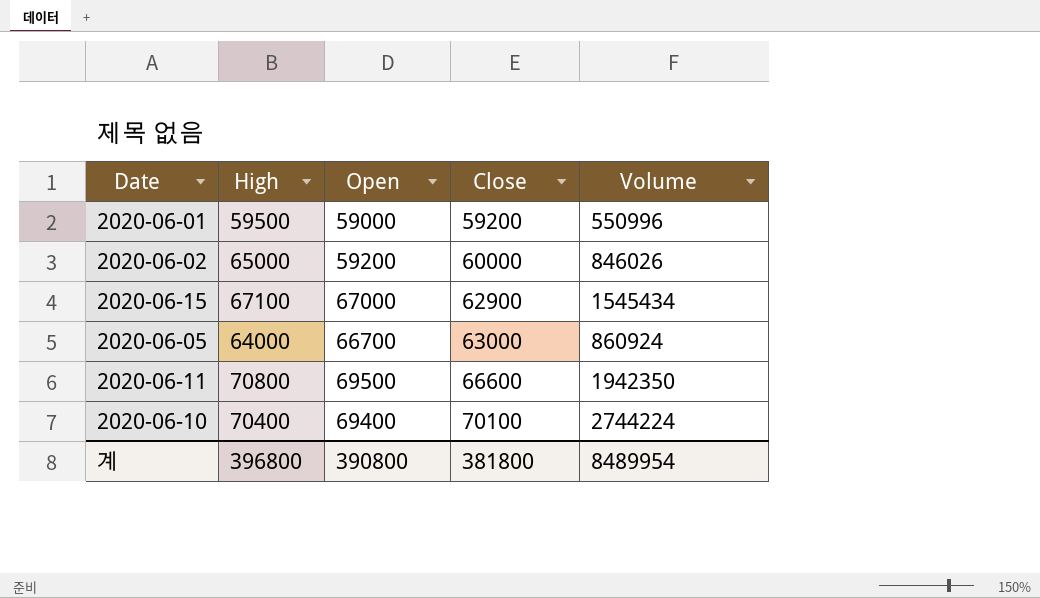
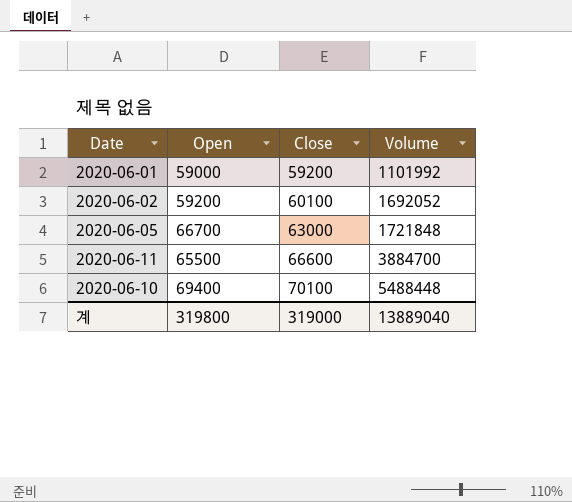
column High | position: 2 -> none
row 2020-06-15: 67100 | 67000 | 62900 | 1545434 -> none
2020-06-01 | Volume: 550996 -> 1101992
2020-06-02 | Close: 60000 -> 60100
2020-06-02 | Volume: 846026 -> 1692052
2020-06-05 | Volume: 860924 -> 1721848
2020-06-11 | Open: 69500 -> 65500
2020-06-11 | Volume: 1942350 -> 3884700
2020-06-10 | Volume: 2744224 -> 5488448
계 | Open: 390800 -> 319800
계 | Close: 381800 -> 319000
계 | Volume: 8489954 -> 13889040

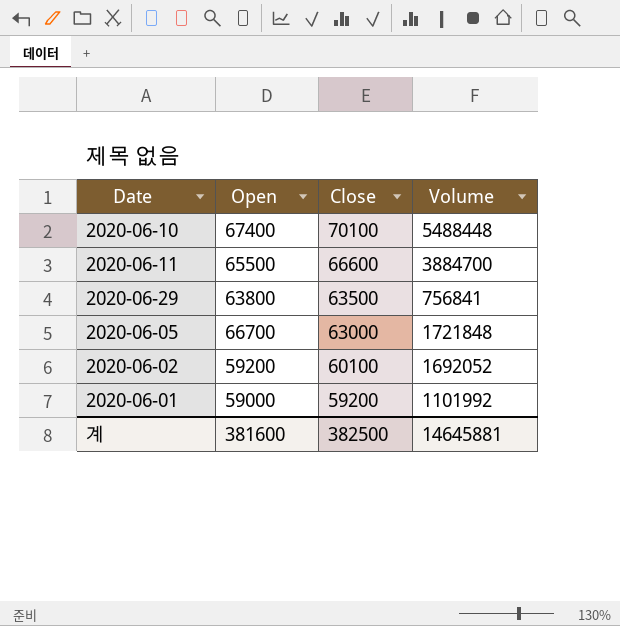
row order: Close ascending -> Close descending
2020-06-10 | Open: 69400 -> 67400
row 2020-06-29: none -> 63800 | 63500 | 756841
계 | Open: 319800 -> 381600
계 | Close: 319000 -> 382500
계 | Volume: 13889040 -> 14645881

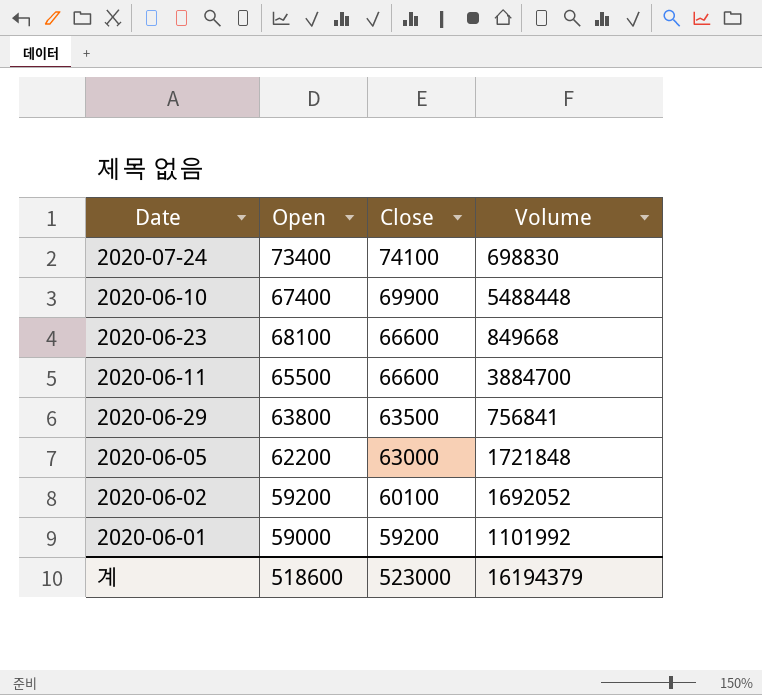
row 2020-07-24: none -> 73400 | 74100 | 698830
2020-06-10 | Close: 70100 -> 69900
row 2020-06-23: none -> 68100 | 66600 | 849668
2020-06-05 | Open: 66700 -> 62200
계 | Open: 381600 -> 518600
계 | Close: 382500 -> 523000
계 | Volume: 14645881 -> 16194379

